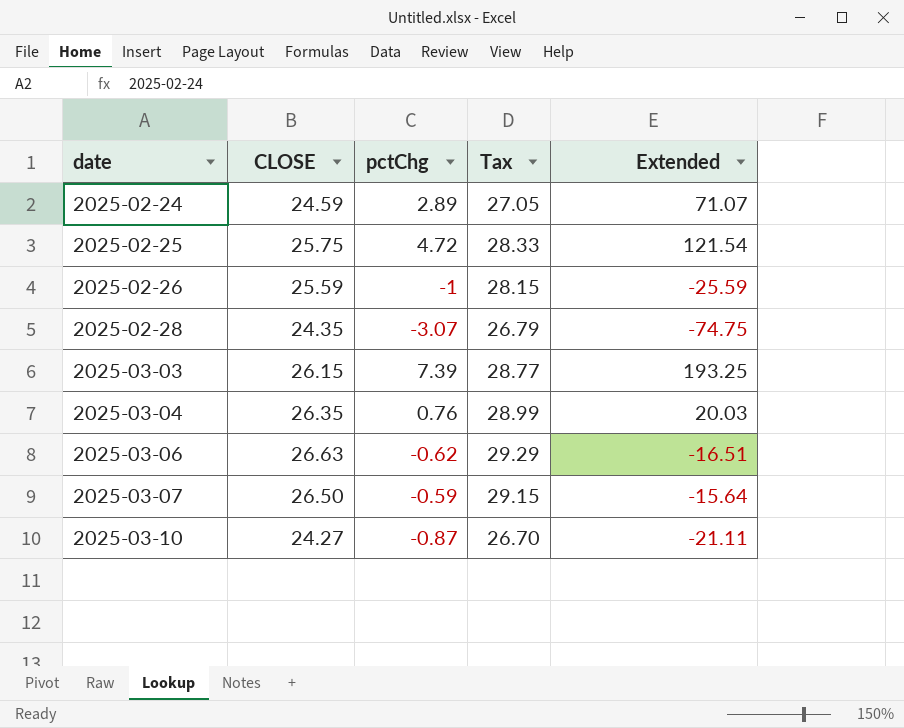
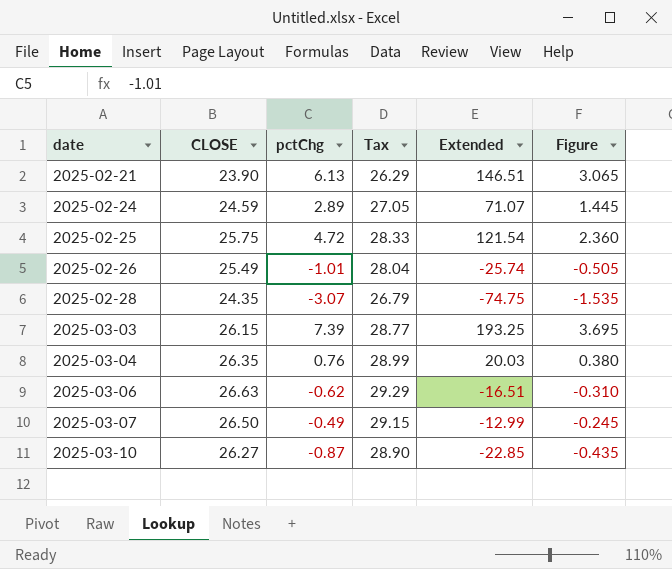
column Figure | formula: none -> [pctChg] * 0.5
row 2025-02-21: none -> 23.90 | 6.13 | 26.29 | 146.51 | 3.065
2025-02-26 | CLOSE: 25.59 -> 25.49
2025-02-26 | pctChg: -1 -> -1.01
2025-02-26 | Tax: 28.15 -> 28.04
2025-02-26 | Extended: -25.59 -> -25.74
2025-03-07 | pctChg: -0.59 -> -0.49
2025-03-07 | Extended: -15.64 -> -12.99
2025-03-10 | CLOSE: 24.27 -> 26.27
2025-03-10 | Tax: 26.70 -> 28.90
2025-03-10 | Extended: -21.11 -> -22.85

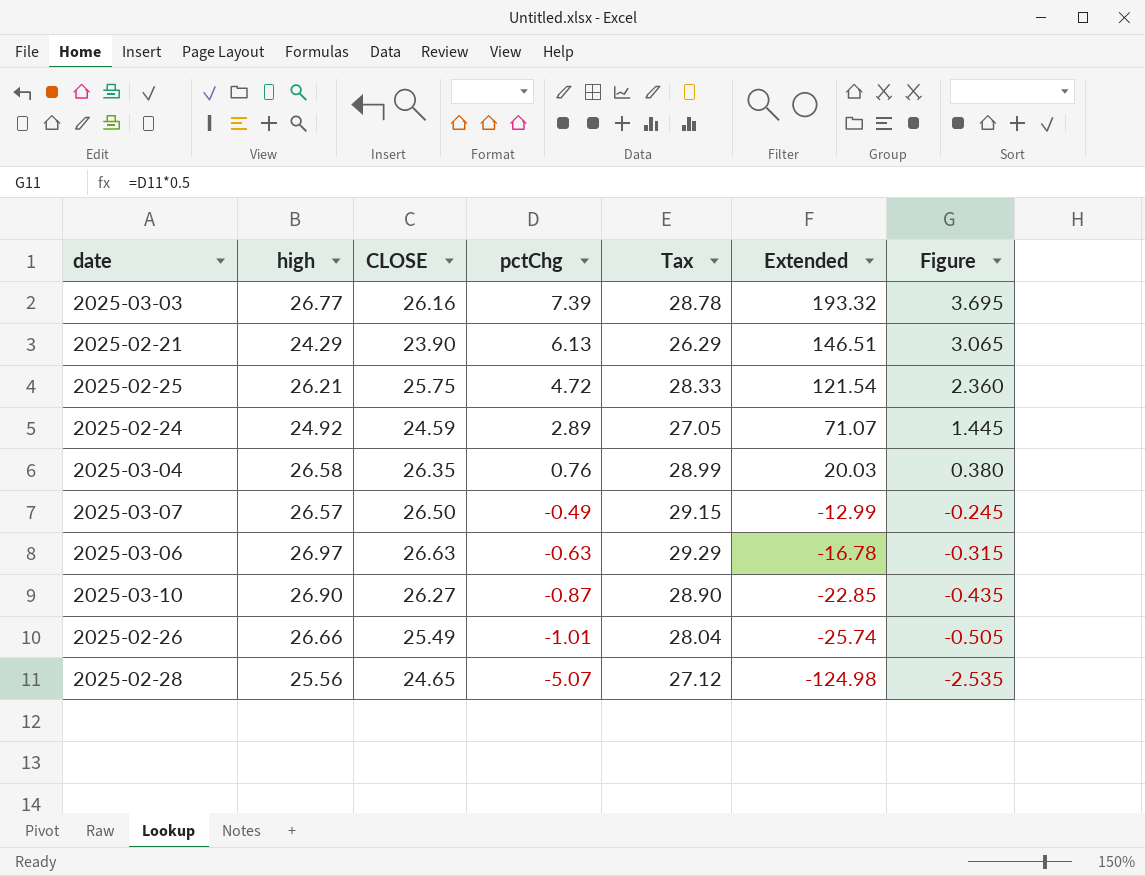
row order: date ascending -> pctChg descending
column high | position: none -> 2
2025-03-03 | CLOSE: 26.15 -> 26.16
2025-03-03 | Tax: 28.77 -> 28.78
2025-03-03 | Extended: 193.25 -> 193.32
2025-03-06 | pctChg: -0.62 -> -0.63
2025-03-06 | Extended: -16.51 -> -16.78
2025-03-06 | Figure: -0.310 -> -0.315
2025-02-28 | CLOSE: 24.35 -> 24.65
2025-02-28 | pctChg: -3.07 -> -5.07
2025-02-28 | Tax: 26.79 -> 27.12
2025-02-28 | Extended: -74.75 -> -124.98
2025-02-28 | Figure: -1.535 -> -2.535

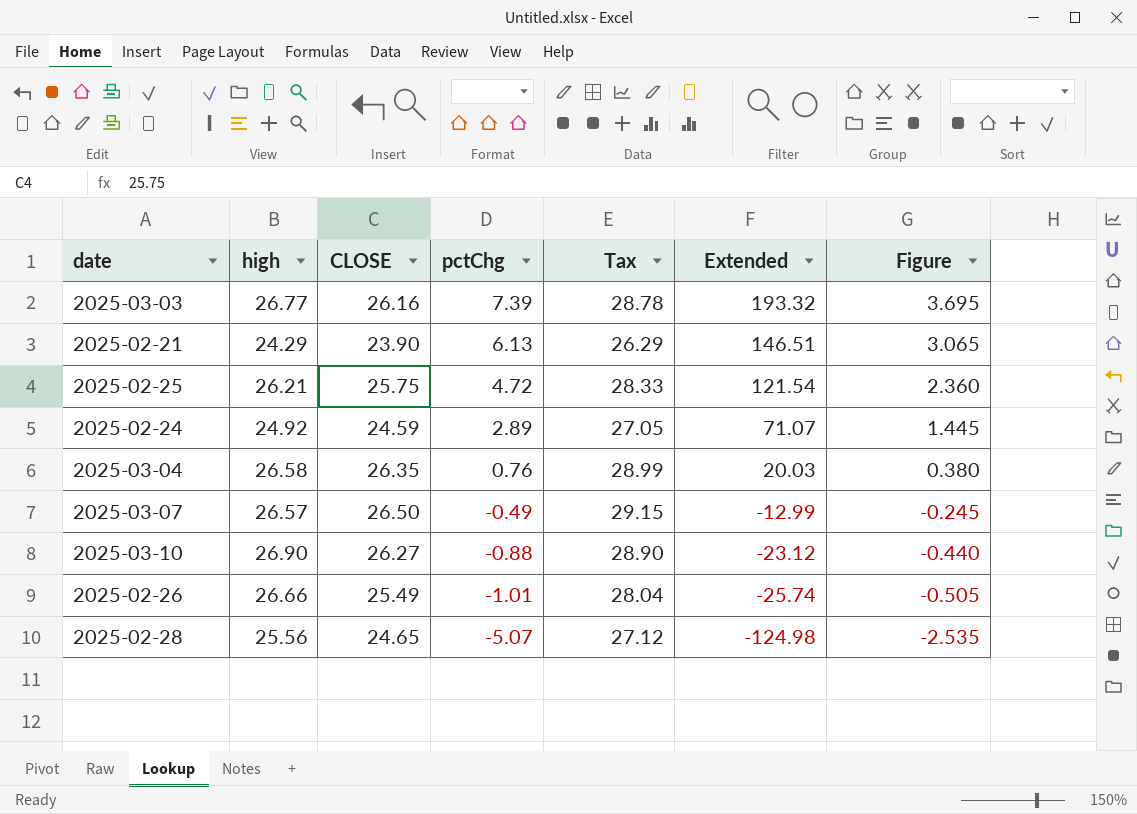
row 2025-03-06: 26.97 | 26.63 | -0.63 | 29.29 | -16.78 | -0.315 -> none
2025-03-10 | pctChg: -0.87 -> -0.88
2025-03-10 | Extended: -22.85 -> -23.12
2025-03-10 | Figure: -0.435 -> -0.440

